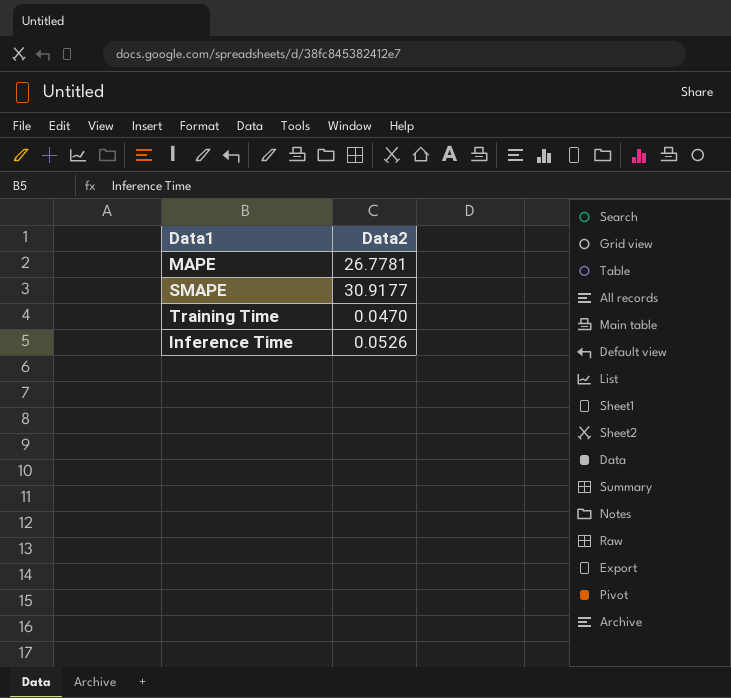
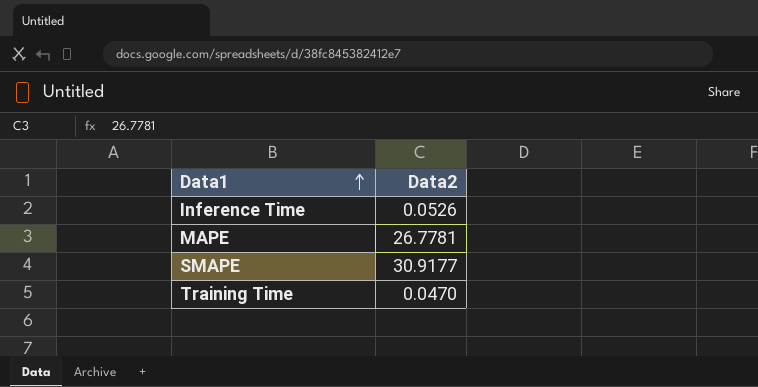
row order: none -> Data1 ascending

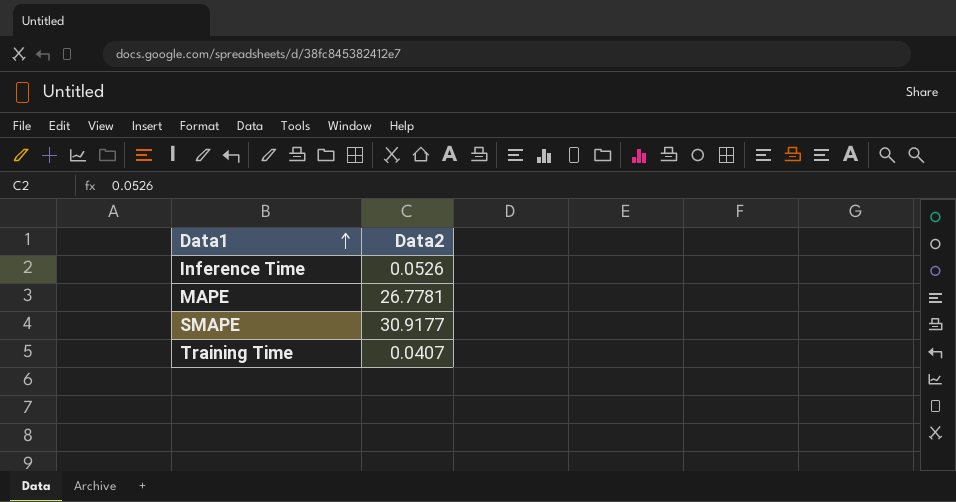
Training Time | Data2: 0.0470 -> 0.0407

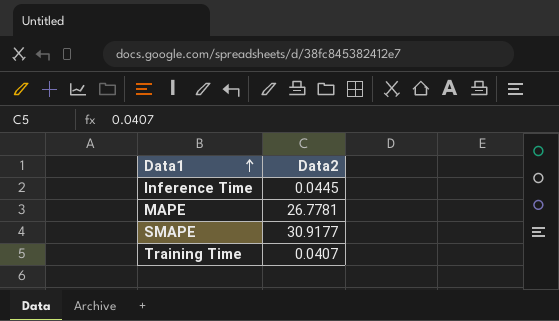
Inference Time | Data2: 0.0526 -> 0.0445

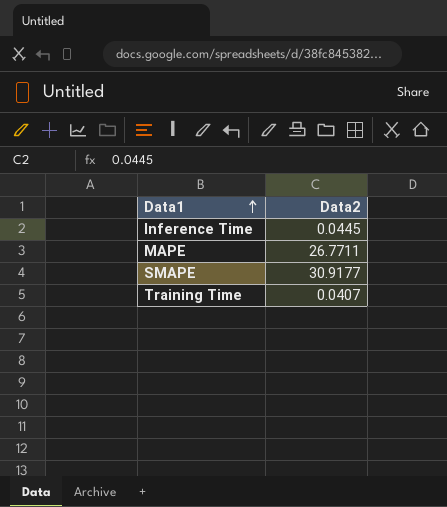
MAPE | Data2: 26.7781 -> 26.7711

